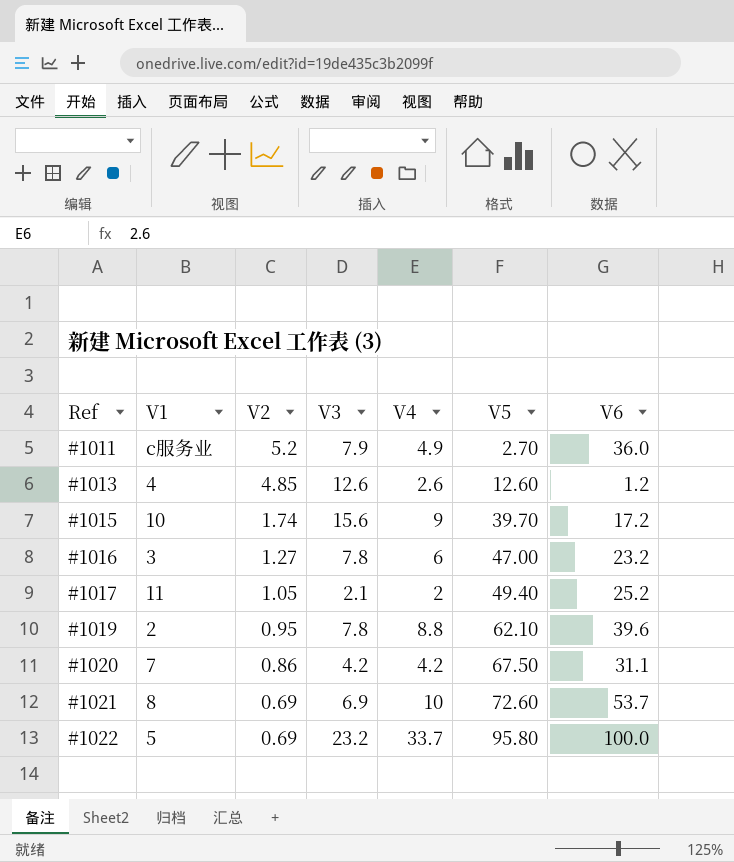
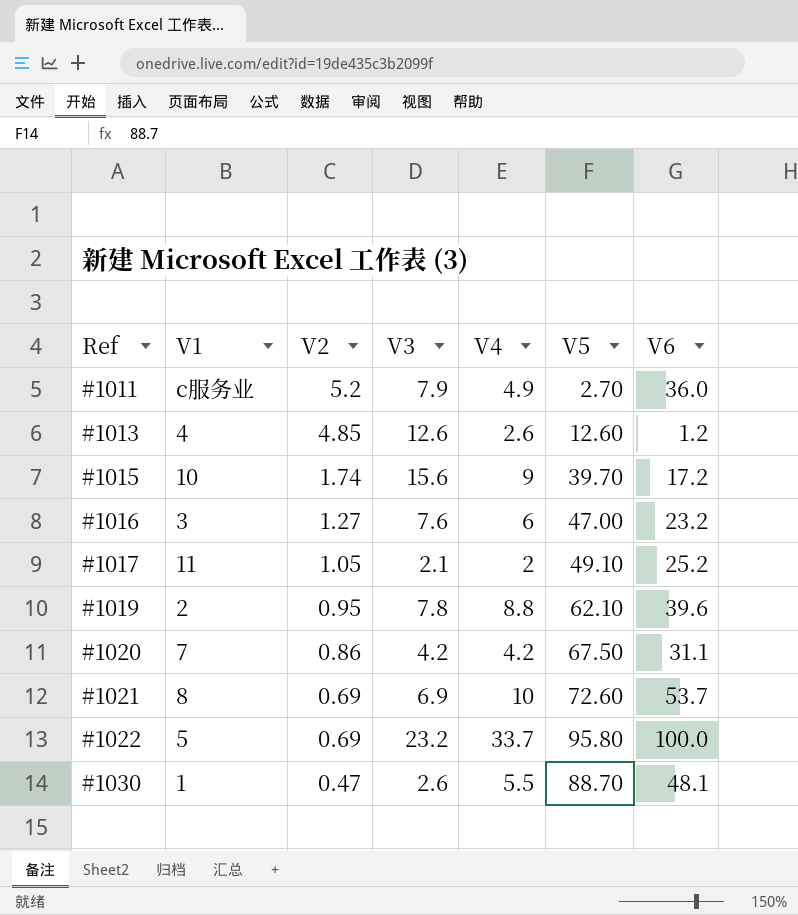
#1016 | V3: 7.8 -> 7.6
#1017 | V5: 49.40 -> 49.10
row #1030: none -> 1 | 0.47 | 2.6 | 5.5 | 88.70 | 48.1

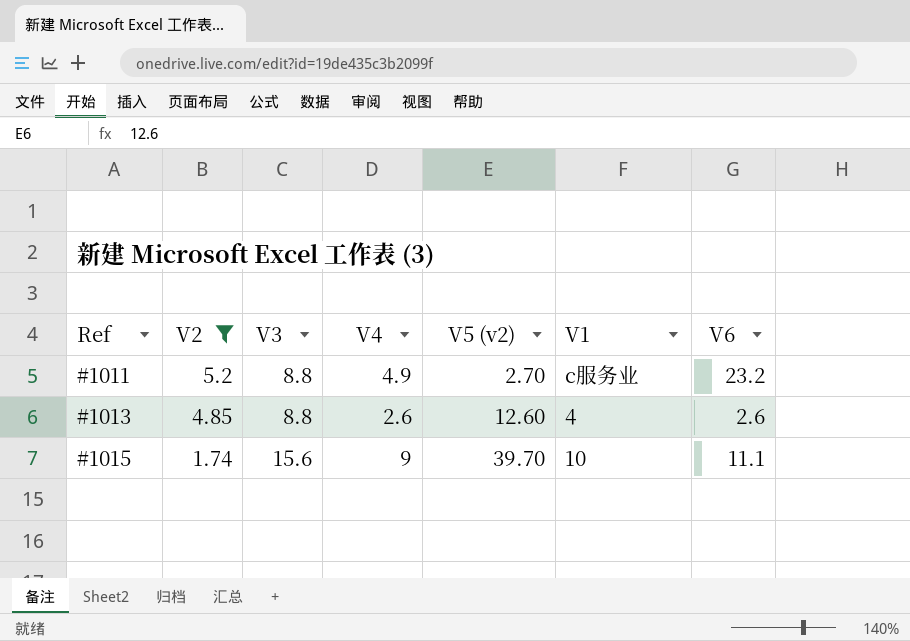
filter: none -> V2 >= 1.74
column name: V5 -> V5 (v2)
column V1 | position: 2 -> 6
#1011 | V3: 7.9 -> 8.8
#1011 | V6: 36.0 -> 23.2
#1013 | V3: 12.6 -> 8.8
#1013 | V6: 1.2 -> 2.6
#1015 | V6: 17.2 -> 11.1

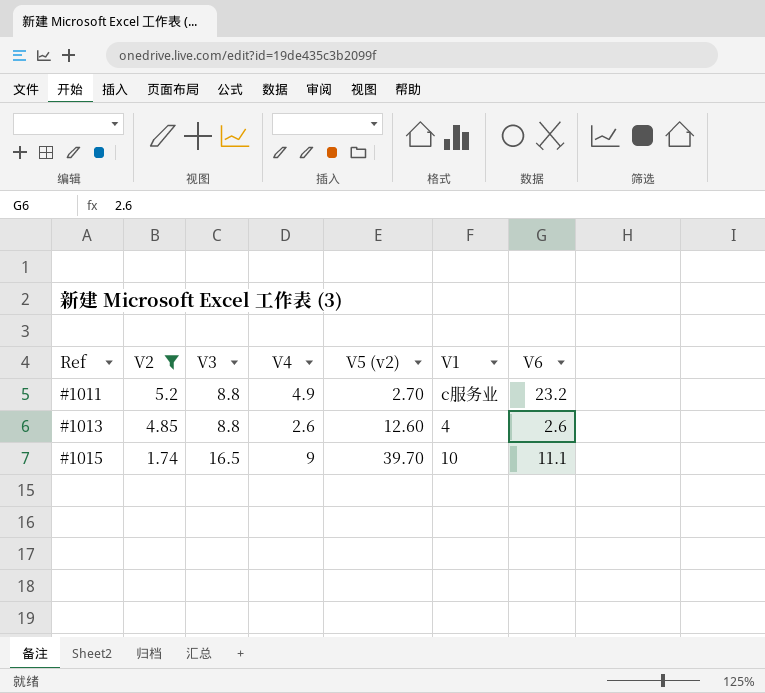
#1015 | V3: 15.6 -> 16.5

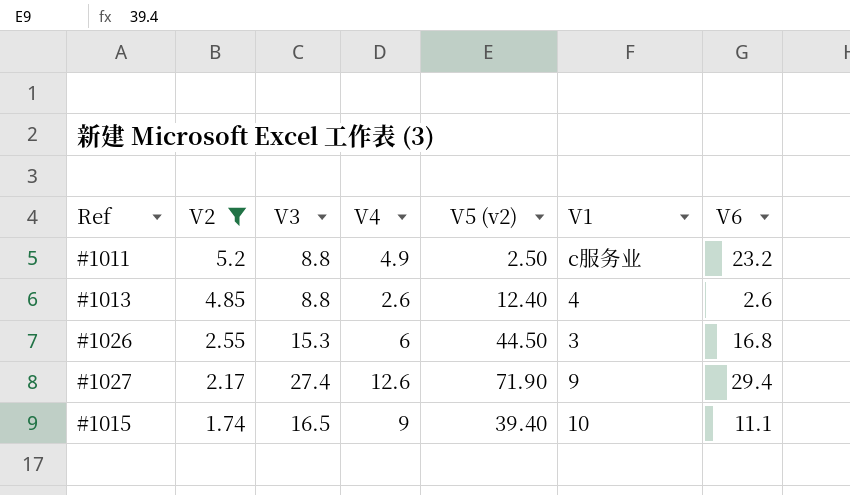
#1011 | V5 (v2): 2.70 -> 2.50
#1013 | V5 (v2): 12.60 -> 12.40
row #1026: none -> 2.55 | 15.3 | 6 | 44.50 | 3 | 16.8
row #1027: none -> 2.17 | 27.4 | 12.6 | 71.90 | 9 | 29.4
#1015 | V5 (v2): 39.70 -> 39.40

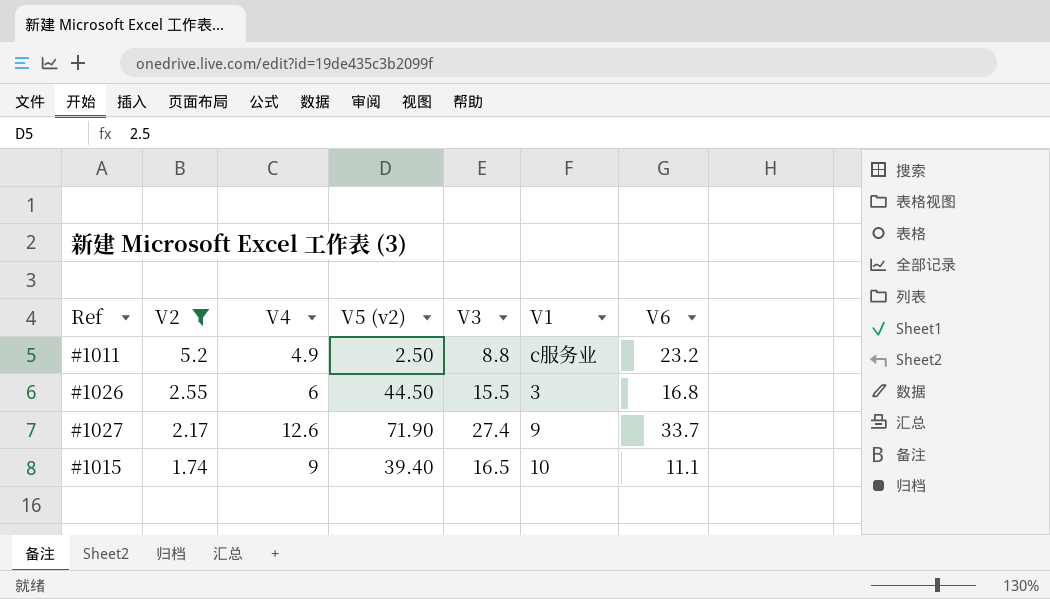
column V3 | position: 3 -> 5
row #1013: 4.85 | 8.8 | 2.6 | 12.40 | 4 | 2.6 -> none
#1026 | V3: 15.3 -> 15.5
#1027 | V6: 29.4 -> 33.7

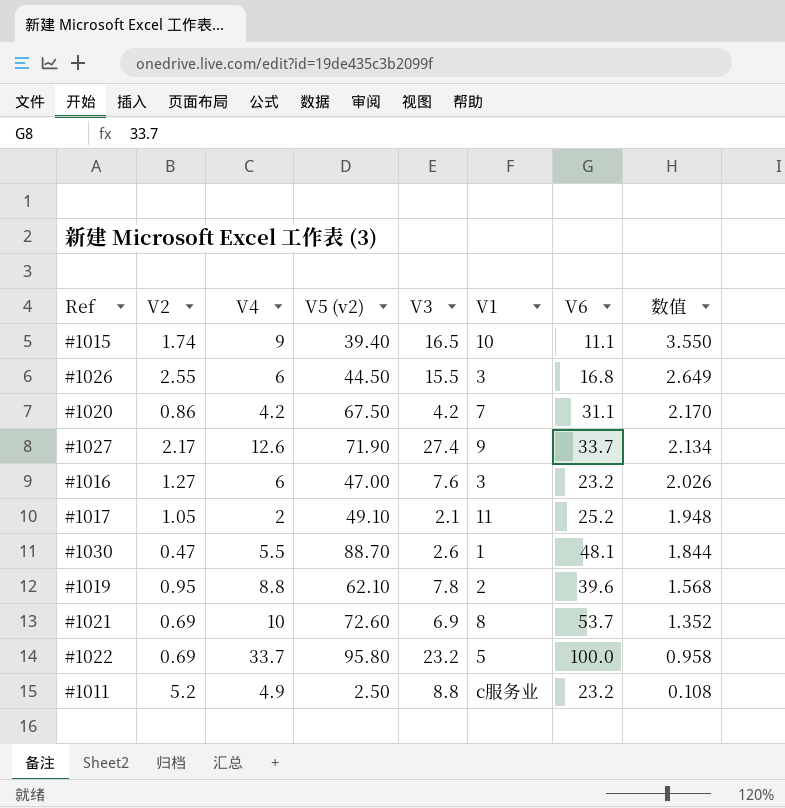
filter: V2 >= 1.74 -> none
row order: V2 descending -> 数值 descending
column 数值 | formula: none -> [V5 (v2)] / [V6]

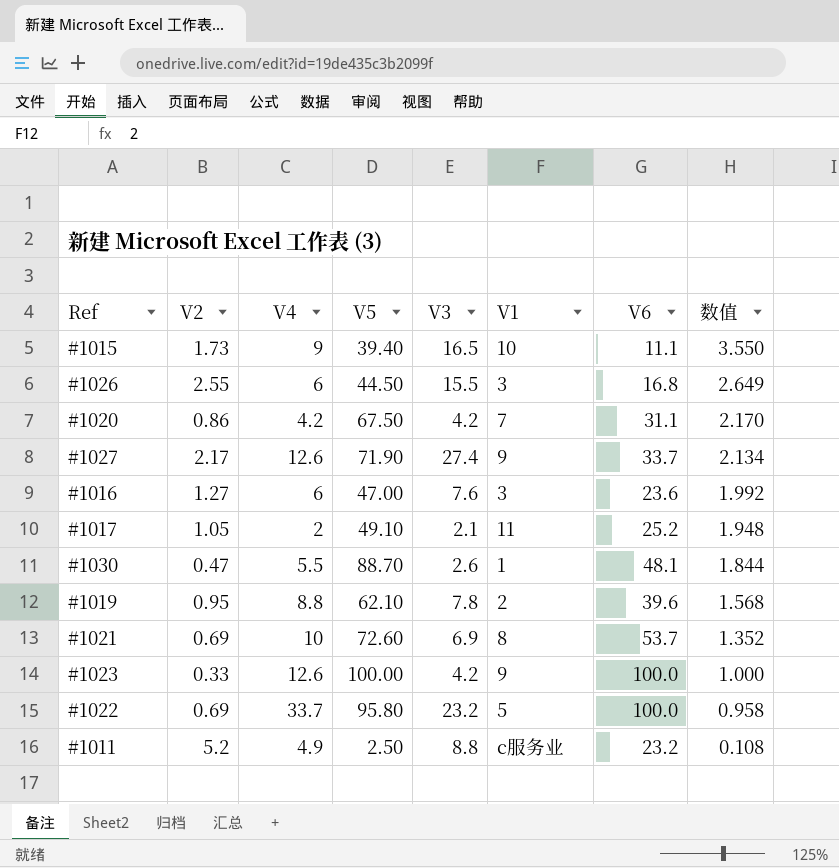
column name: V5 (v2) -> V5
#1015 | V2: 1.74 -> 1.73
#1016 | V6: 23.2 -> 23.6
#1016 | 数值: 2.026 -> 1.992
row #1023: none -> 0.33 | 12.6 | 100.00 | 4.2 | 9 | 100.0 | 1.000

